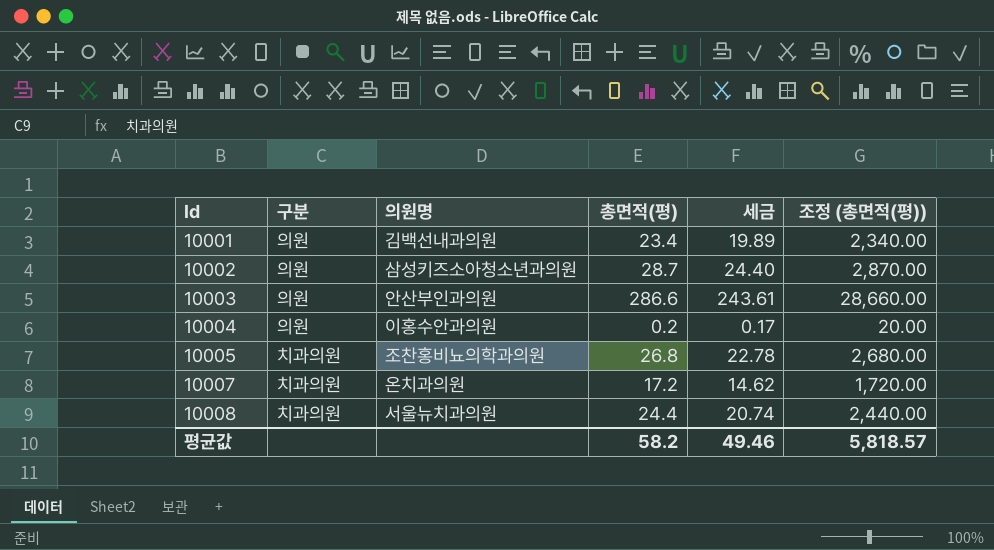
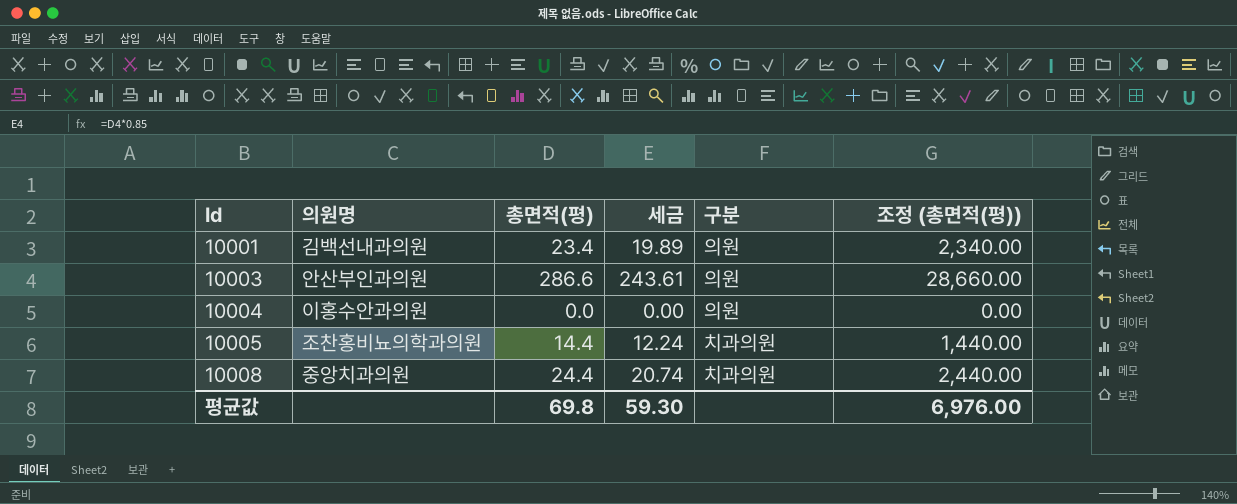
column 구분 | position: 2 -> 5
row 10002: 의원 | 삼성키즈소아청소년과의원 | 28.7 | 24.40 | 2,870.00 -> none
row 10007: 치과의원 | 온치과의원 | 17.2 | 14.62 | 1,720.00 -> none
10004 | 총면적(평): 0.2 -> 0.0
10004 | 세금: 0.17 -> 0.00
10004 | 조정 (총면적(평)): 20.00 -> 0.00
10005 | 총면적(평): 26.8 -> 14.4
10005 | 세금: 22.78 -> 12.24
10005 | 조정 (총면적(평)): 2,680.00 -> 1,440.00
10008 | 의원명: 서울뉴치과의원 -> 중앙치과의원
평균값 | 총면적(평): 58.2 -> 69.8
평균값 | 세금: 49.46 -> 59.30
평균값 | 조정 (총면적(평)): 5,818.57 -> 6,976.00

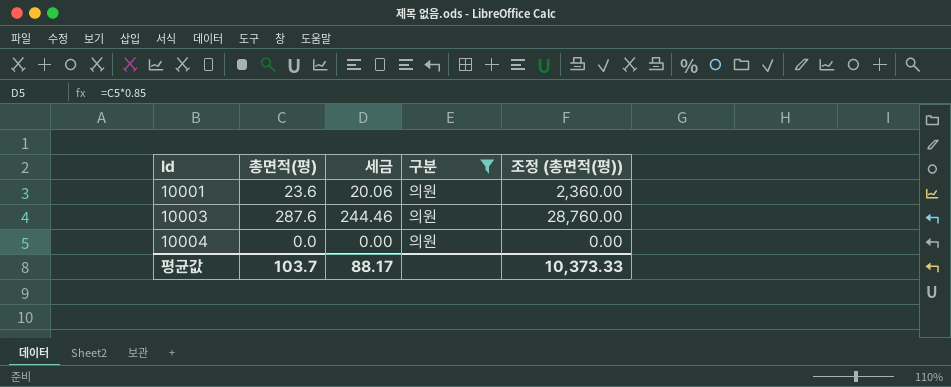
filter: none -> 구분 = 의원
column 의원명 | position: 2 -> none
10001 | 총면적(평): 23.4 -> 23.6
10001 | 세금: 19.89 -> 20.06
10001 | 조정 (총면적(평)): 2,340.00 -> 2,360.00
10003 | 총면적(평): 286.6 -> 287.6
10003 | 세금: 243.61 -> 244.46
10003 | 조정 (총면적(평)): 28,660.00 -> 28,760.00
평균값 | 총면적(평): 69.8 -> 103.7
평균값 | 세금: 59.30 -> 88.17
평균값 | 조정 (총면적(평)): 6,976.00 -> 10,373.33

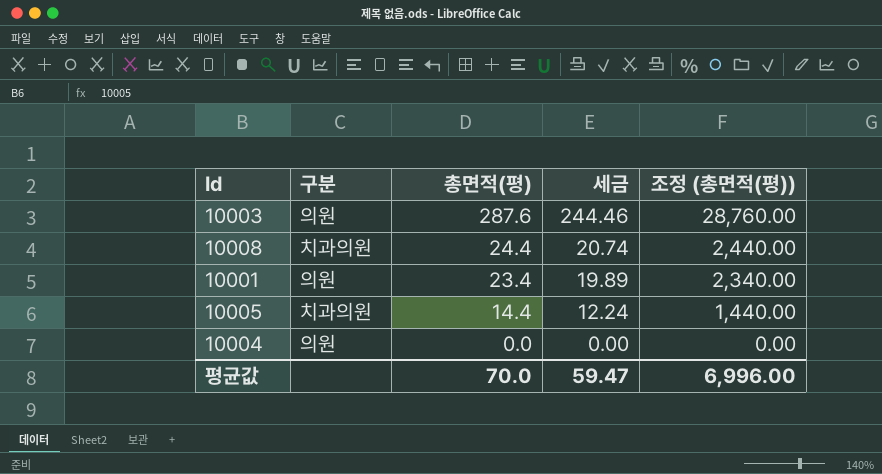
filter: 구분 = 의원 -> none
row order: Id ascending -> 총면적(평) descending
column 구분 | position: 4 -> 2
10001 | 총면적(평): 23.6 -> 23.4
10001 | 세금: 20.06 -> 19.89
10001 | 조정 (총면적(평)): 2,360.00 -> 2,340.00
평균값 | 총면적(평): 103.7 -> 70.0
평균값 | 세금: 88.17 -> 59.47
평균값 | 조정 (총면적(평)): 10,373.33 -> 6,996.00

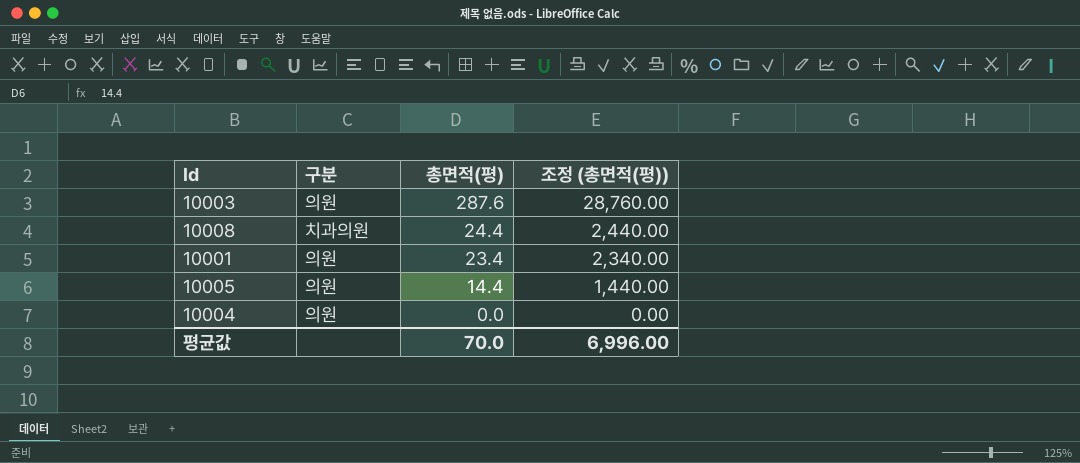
column 세금 | formula: [총면적(평)] * 0.85 -> none
10005 | 구분: 치과의원 -> 의원

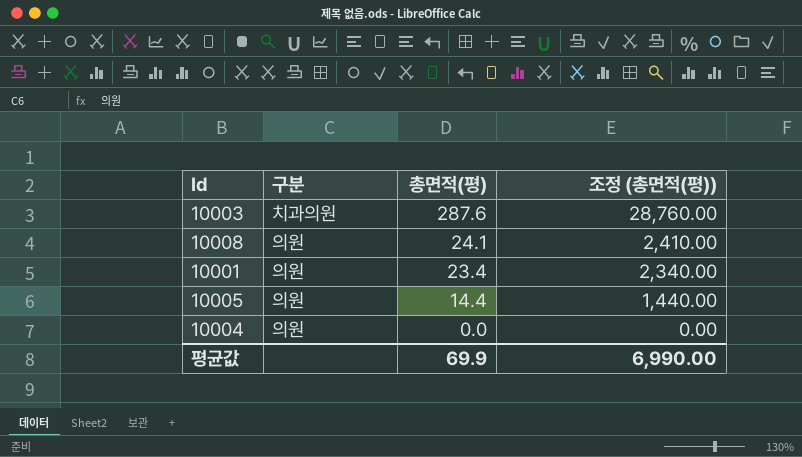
10003 | 구분: 의원 -> 치과의원
10008 | 구분: 치과의원 -> 의원
10008 | 총면적(평): 24.4 -> 24.1
10008 | 조정 (총면적(평)): 2,440.00 -> 2,410.00
평균값 | 총면적(평): 70.0 -> 69.9
평균값 | 조정 (총면적(평)): 6,996.00 -> 6,990.00

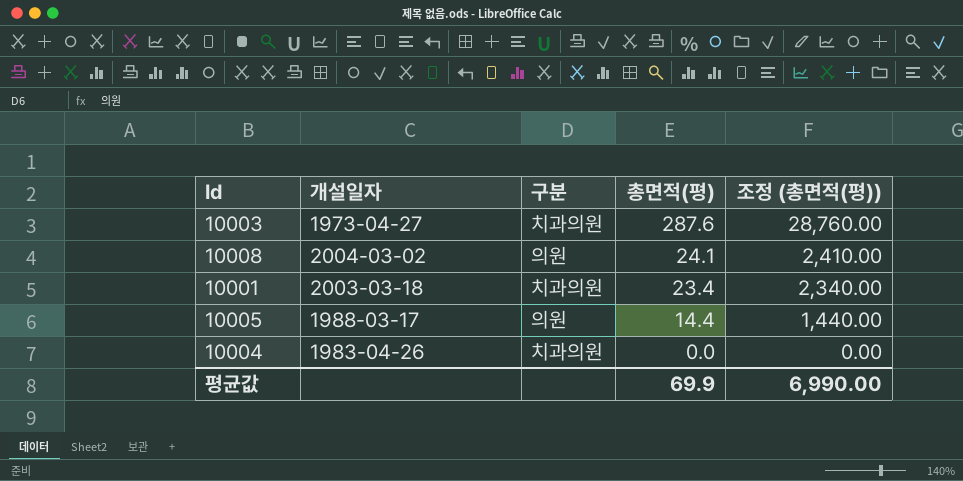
column 개설일자 | position: none -> 2
10001 | 구분: 의원 -> 치과의원
10004 | 구분: 의원 -> 치과의원

